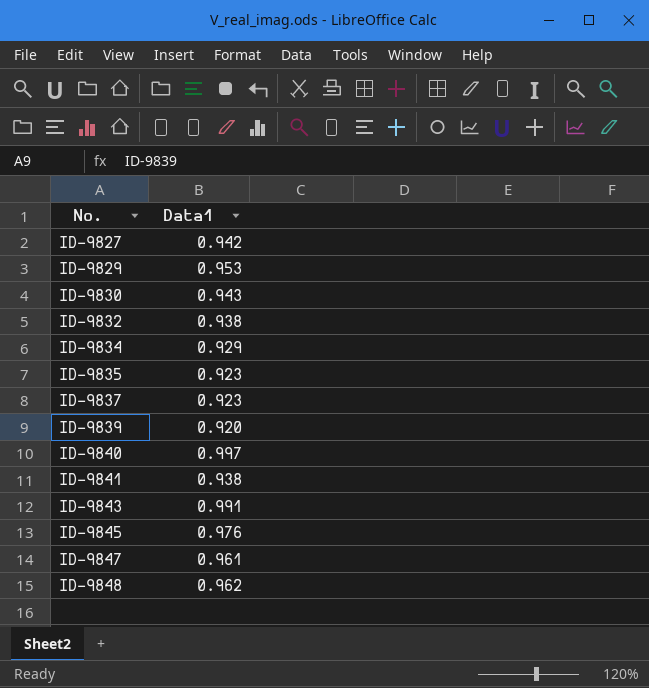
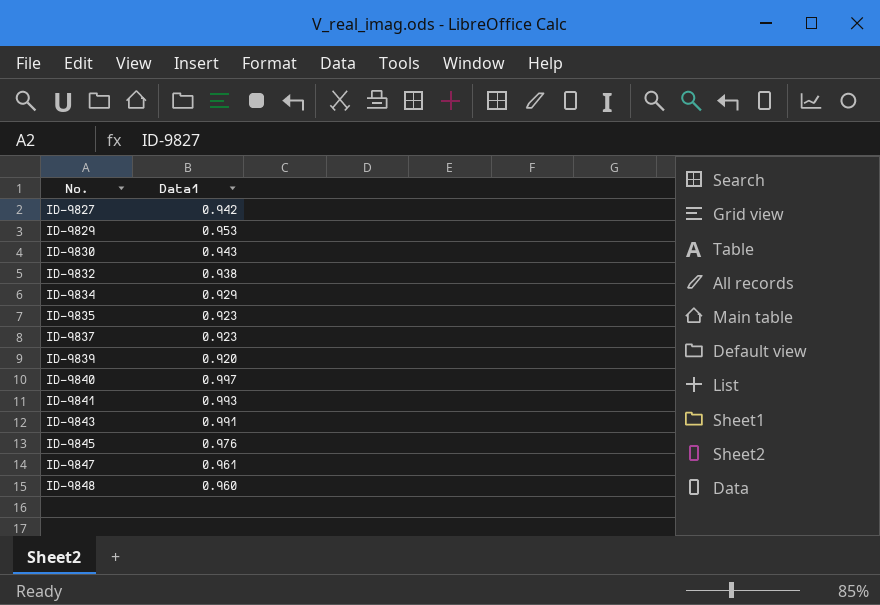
ID-9841 | Data1: 0.938 -> 0.993
ID-9848 | Data1: 0.962 -> 0.960

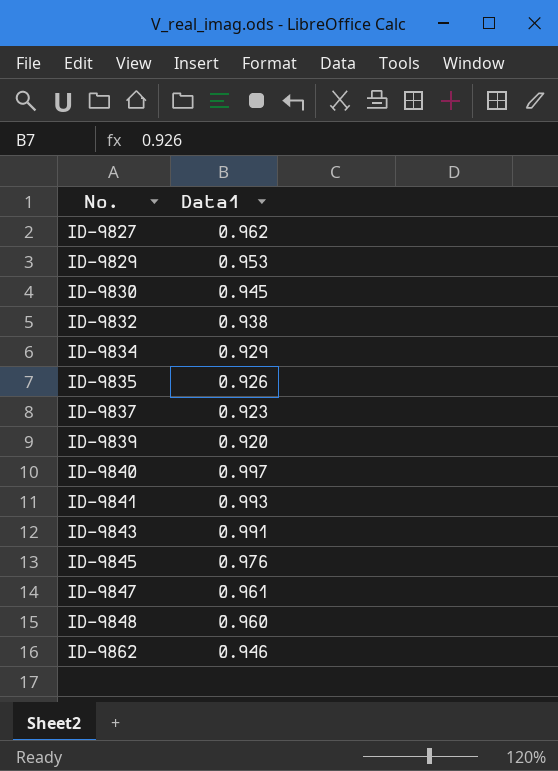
ID-9827 | Data1: 0.942 -> 0.962
ID-9830 | Data1: 0.943 -> 0.945
ID-9835 | Data1: 0.923 -> 0.926
row ID-9862: none -> 0.946

